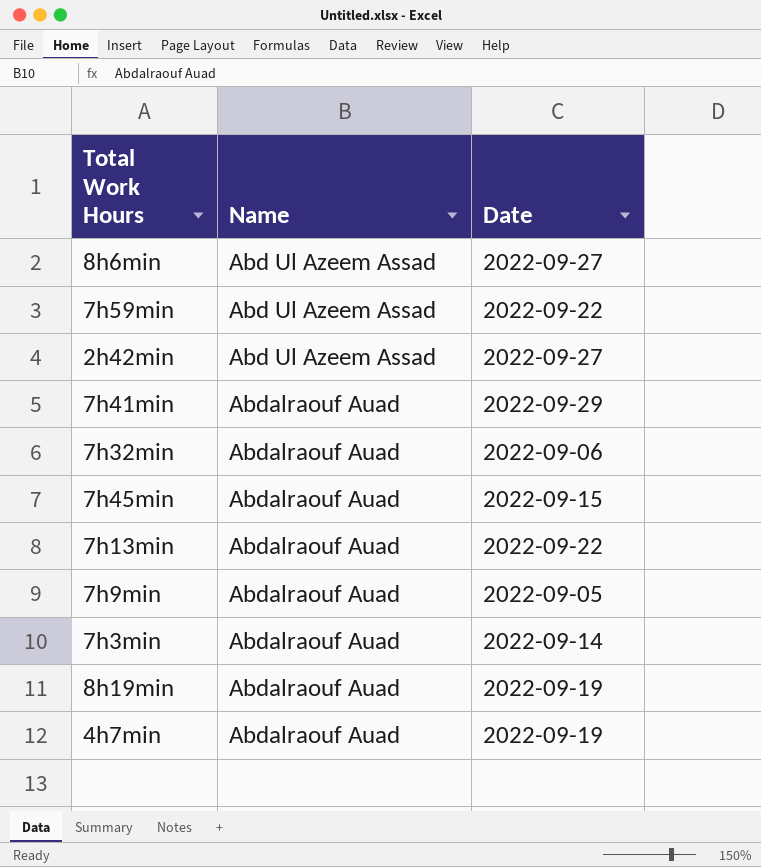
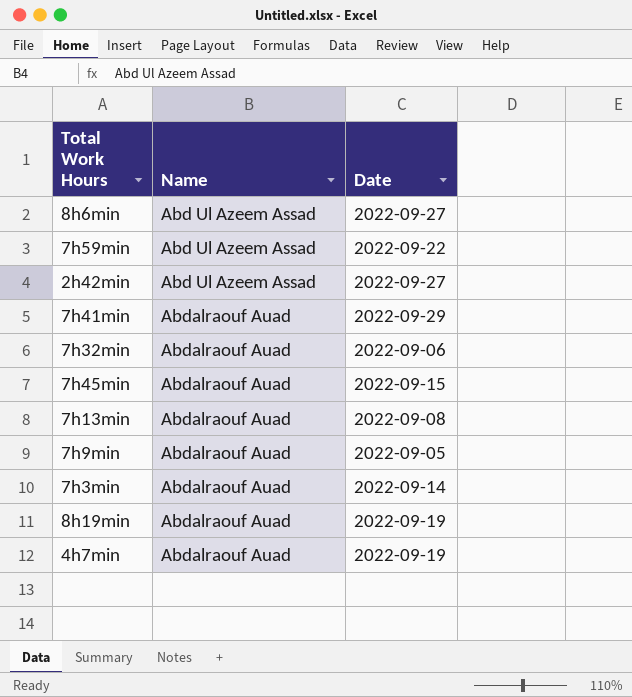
7h13min | Date: 2022-09-22 -> 2022-09-08

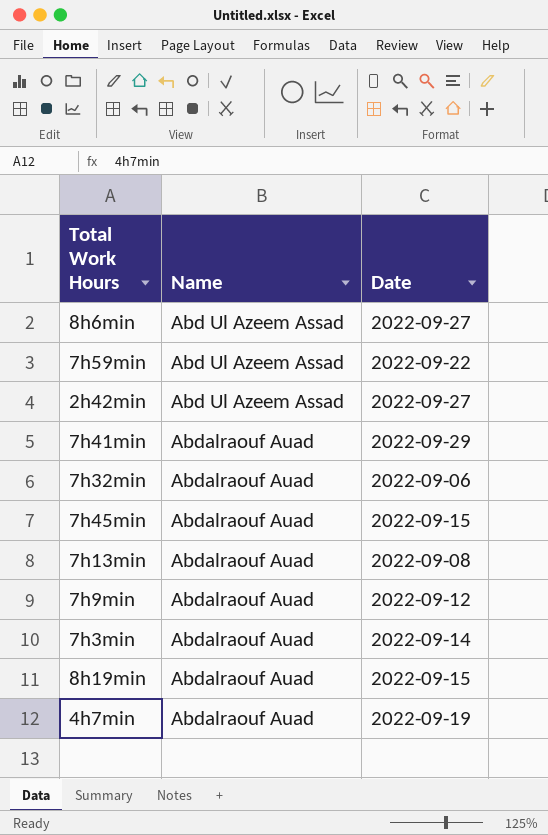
7h9min | Date: 2022-09-05 -> 2022-09-12
8h19min | Date: 2022-09-19 -> 2022-09-15

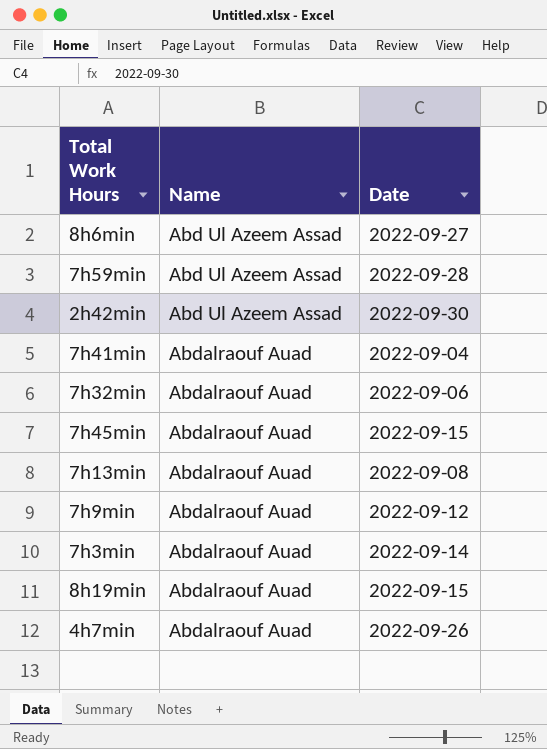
7h59min | Date: 2022-09-22 -> 2022-09-28
2h42min | Date: 2022-09-27 -> 2022-09-30
7h41min | Date: 2022-09-29 -> 2022-09-04
4h7min | Date: 2022-09-19 -> 2022-09-26

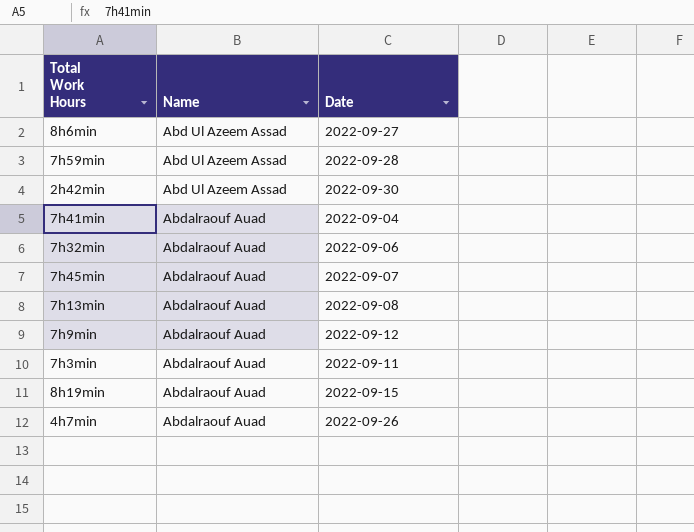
7h45min | Date: 2022-09-15 -> 2022-09-07
7h3min | Date: 2022-09-14 -> 2022-09-11

